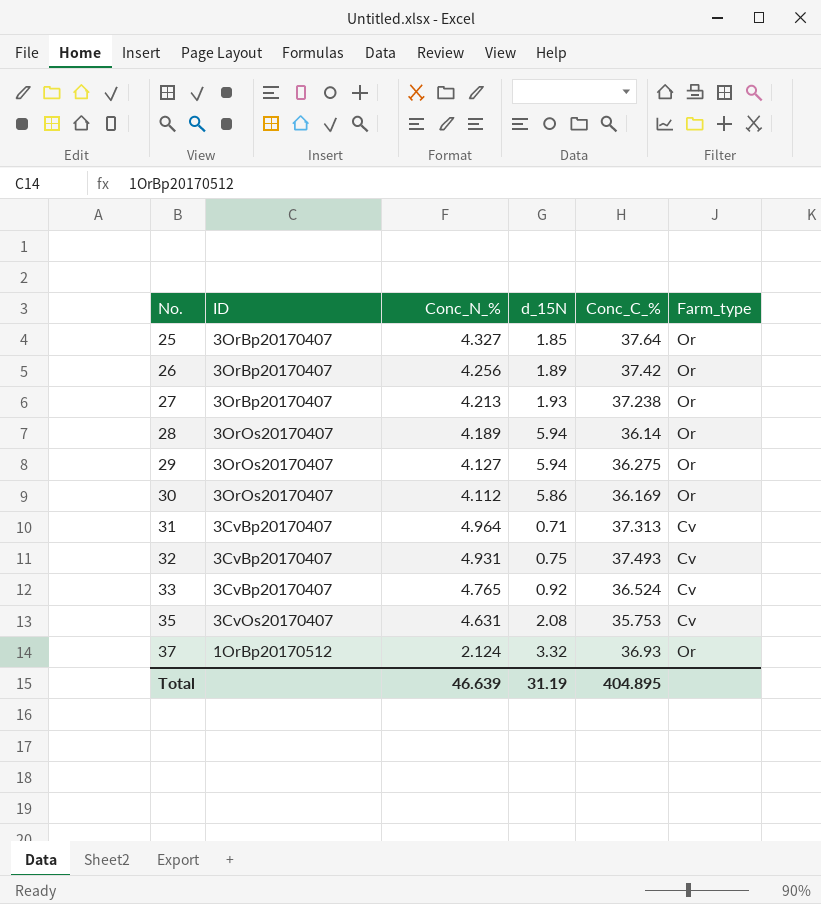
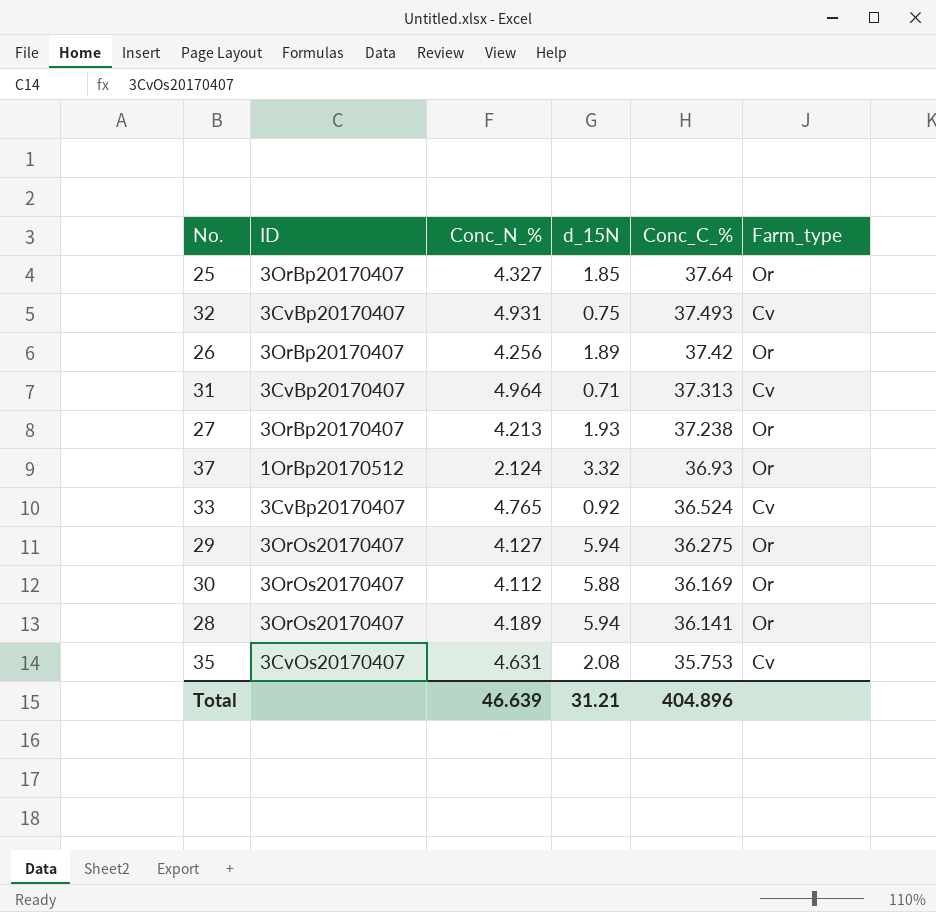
row order: No. ascending -> Conc_C_% descending
30 | d_15N: 5.86 -> 5.88
28 | Conc_C_%: 36.14 -> 36.141
Total | d_15N: 31.19 -> 31.21
Total | Conc_C_%: 404.895 -> 404.896

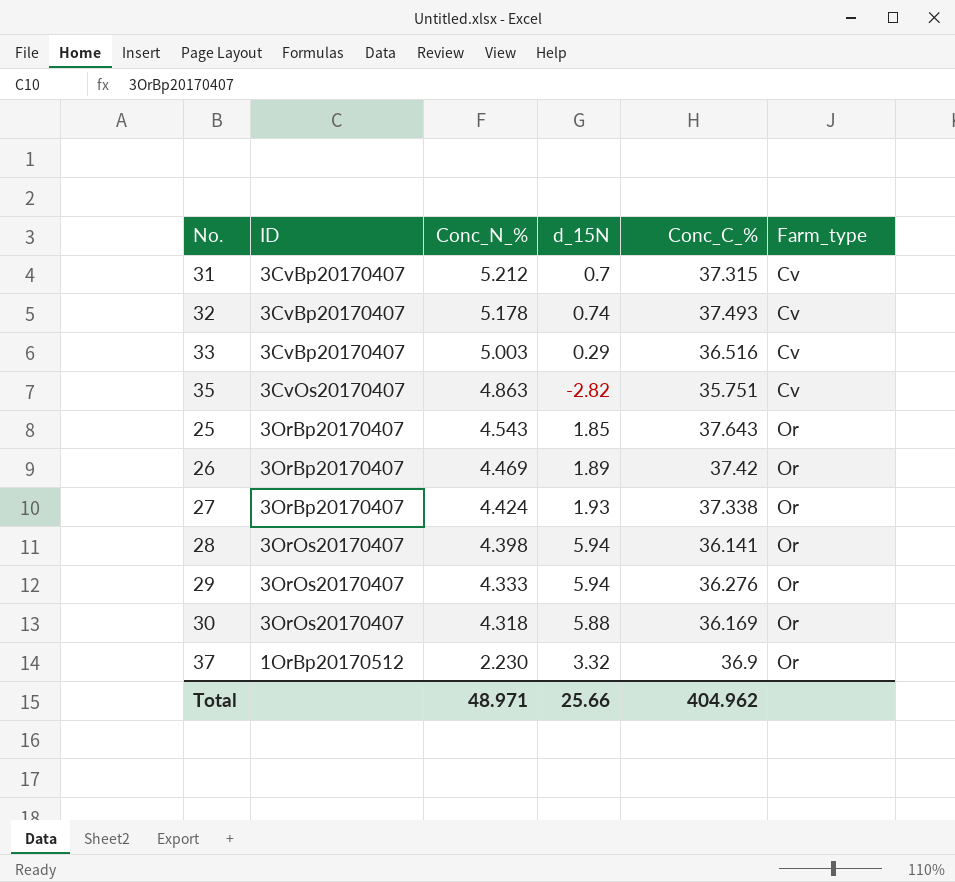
row order: Conc_C_% descending -> Conc_N_% descending
31 | Conc_N_%: 4.964 -> 5.212
31 | d_15N: 0.71 -> 0.7
31 | Conc_C_%: 37.313 -> 37.315
32 | Conc_N_%: 4.931 -> 5.178
32 | d_15N: 0.75 -> 0.74
33 | Conc_N_%: 4.765 -> 5.003
33 | d_15N: 0.92 -> 0.29
33 | Conc_C_%: 36.524 -> 36.516
35 | Conc_N_%: 4.631 -> 4.863
35 | d_15N: 2.08 -> -2.82
35 | Conc_C_%: 35.753 -> 35.751
25 | Conc_N_%: 4.327 -> 4.543
25 | Conc_C_%: 37.64 -> 37.643
26 | Conc_N_%: 4.256 -> 4.469
27 | Conc_N_%: 4.213 -> 4.424
27 | Conc_C_%: 37.238 -> 37.338
28 | Conc_N_%: 4.189 -> 4.398
29 | Conc_N_%: 4.127 -> 4.333
29 | Conc_C_%: 36.275 -> 36.276
30 | Conc_N_%: 4.112 -> 4.318
37 | Conc_N_%: 2.124 -> 2.230
37 | Conc_C_%: 36.93 -> 36.9
Total | Conc_N_%: 46.639 -> 48.971
Total | d_15N: 31.21 -> 25.66
Total | Conc_C_%: 404.896 -> 404.962

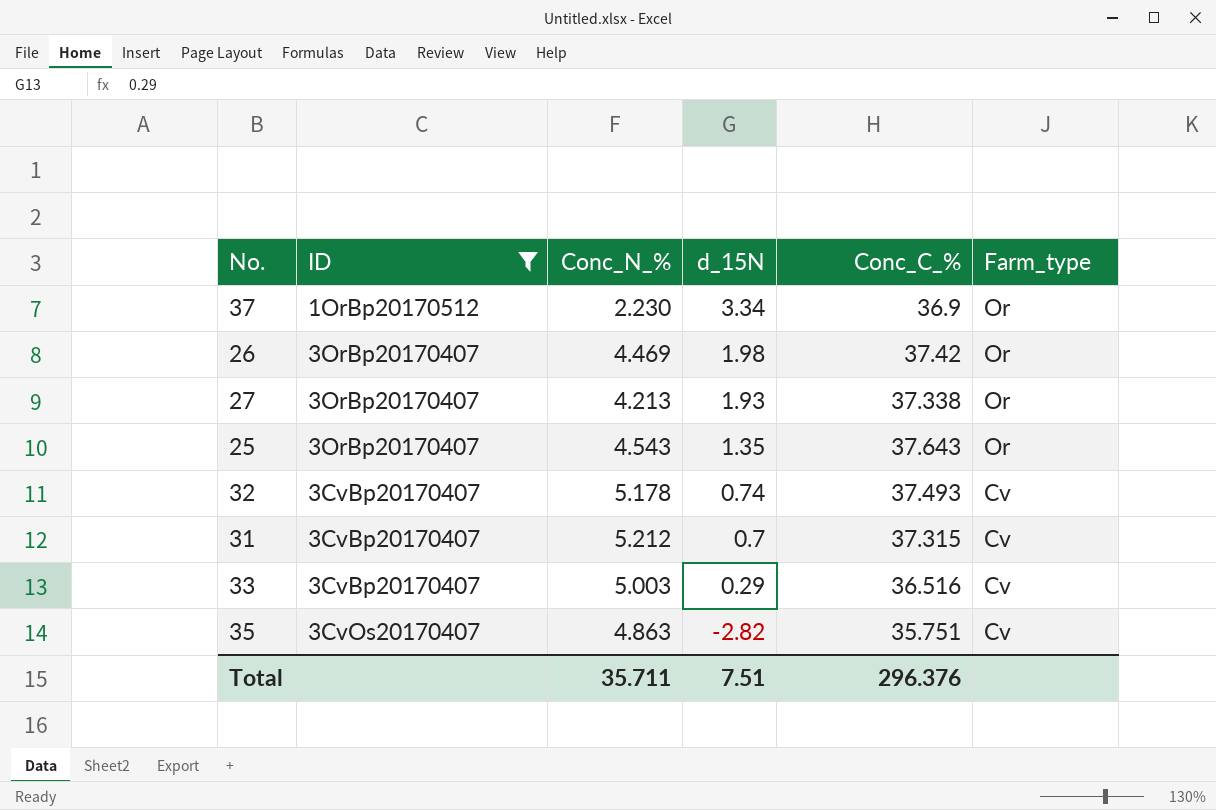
filter: none -> ID != 3OrOs20170407
row order: Conc_N_% descending -> d_15N descending
37 | d_15N: 3.32 -> 3.34
26 | d_15N: 1.89 -> 1.98
27 | Conc_N_%: 4.424 -> 4.213
25 | d_15N: 1.85 -> 1.35
Total | Conc_N_%: 48.971 -> 35.711
Total | d_15N: 25.66 -> 7.51
Total | Conc_C_%: 404.962 -> 296.376

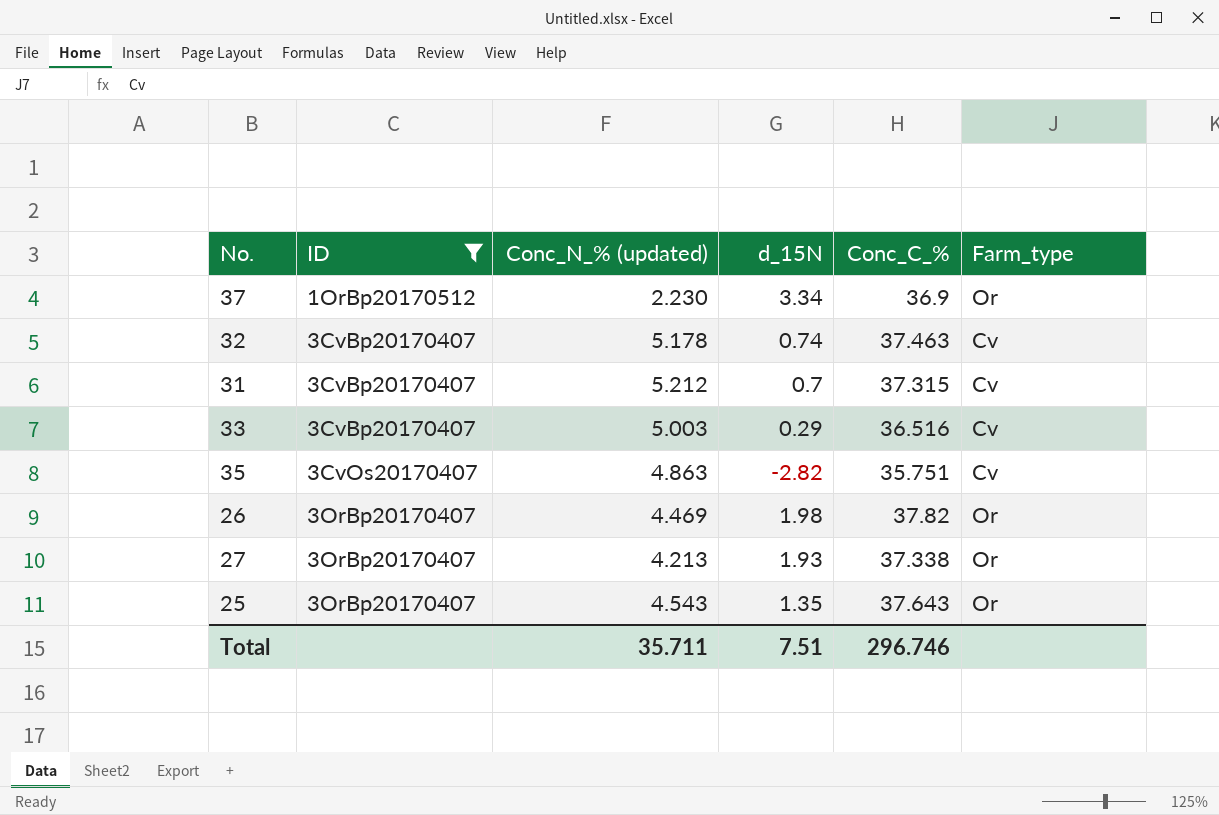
row order: d_15N descending -> ID ascending
column name: Conc_N_% -> Conc_N_% (updated)
32 | Conc_C_%: 37.493 -> 37.463
26 | Conc_C_%: 37.42 -> 37.82
Total | Conc_C_%: 296.376 -> 296.746

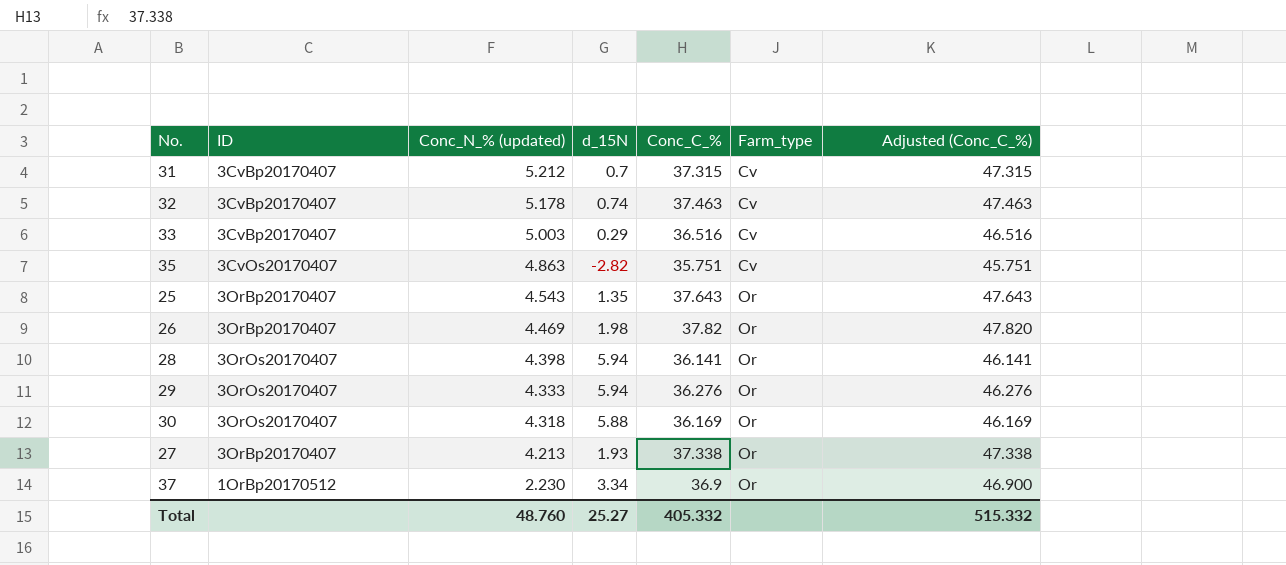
filter: ID != 3OrOs20170407 -> none
row order: ID ascending -> Conc_N_% (updated) descending
column Adjusted (Conc_C_%) | formula: none -> [Conc_C_%] + 10
Total | Conc_N_% (updated): 35.711 -> 48.760
Total | d_15N: 7.51 -> 25.27
Total | Conc_C_%: 296.746 -> 405.332

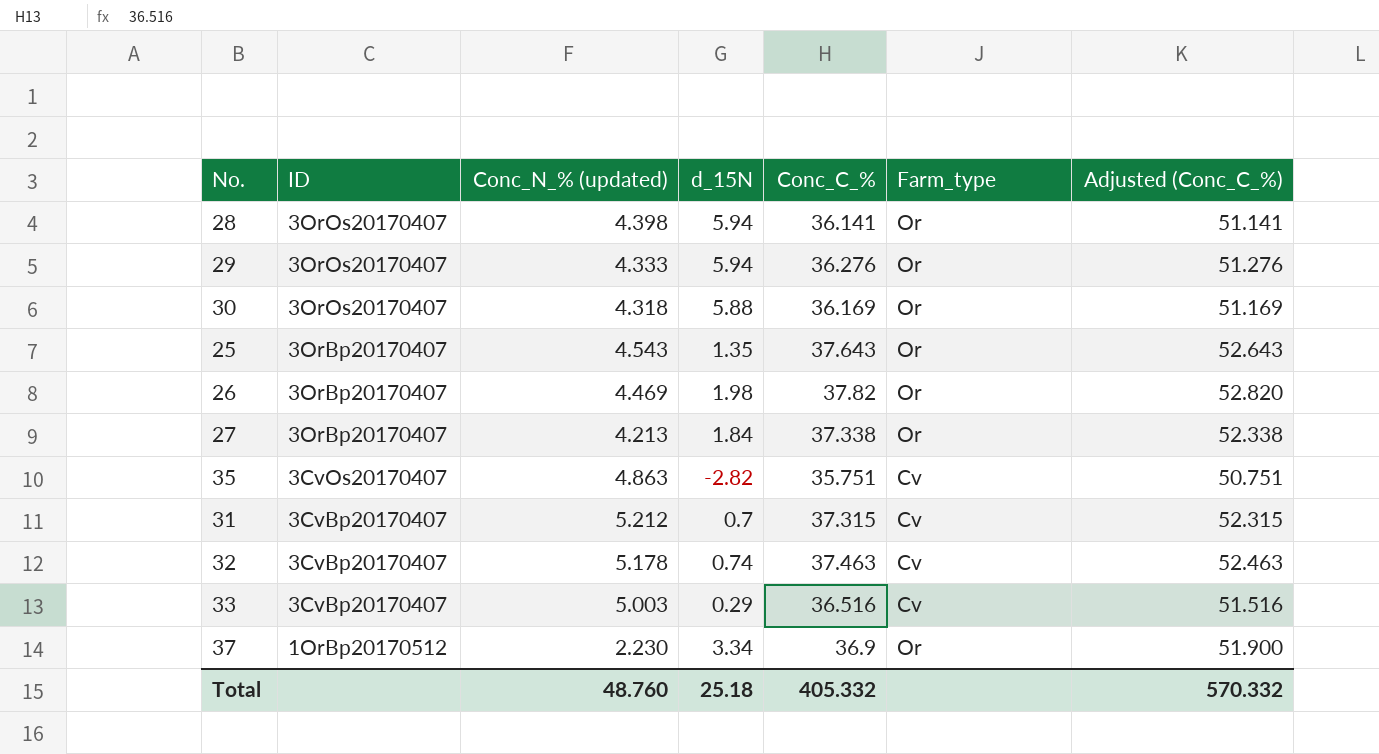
row order: Conc_N_% (updated) descending -> ID descending
column Adjusted (Conc_C_%) | formula: [Conc_C_%] + 10 -> [Conc_C_%] + 15
27 | d_15N: 1.93 -> 1.84
Total | d_15N: 25.27 -> 25.18
Total | Adjusted (Conc_C_%): 515.332 -> 570.332

